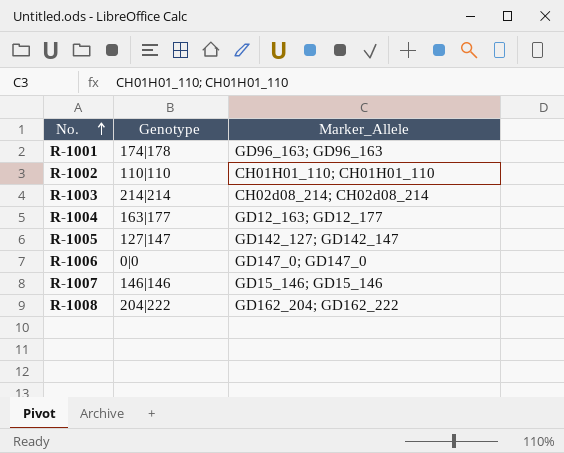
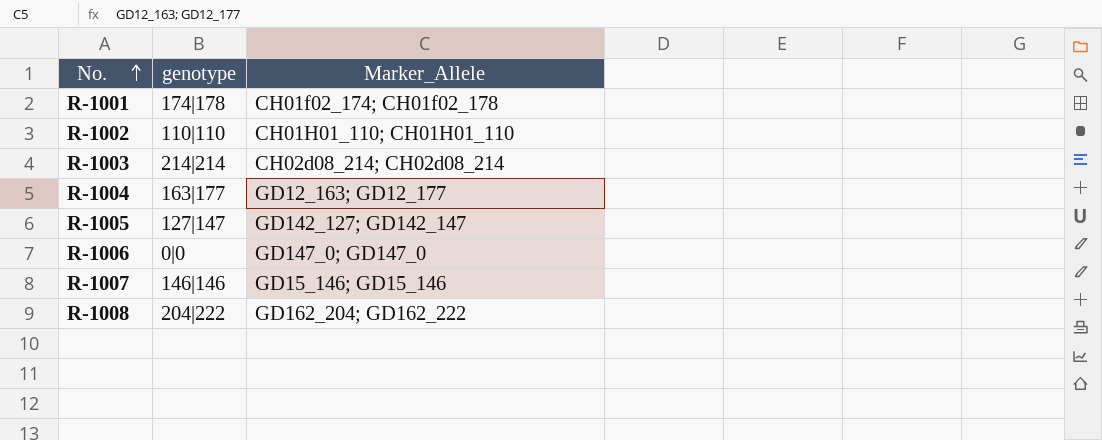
column name: Genotype -> genotype
R-1001 | Marker_Allele: GD96_163; GD96_163 -> CH01f02_174; CH01f02_178

